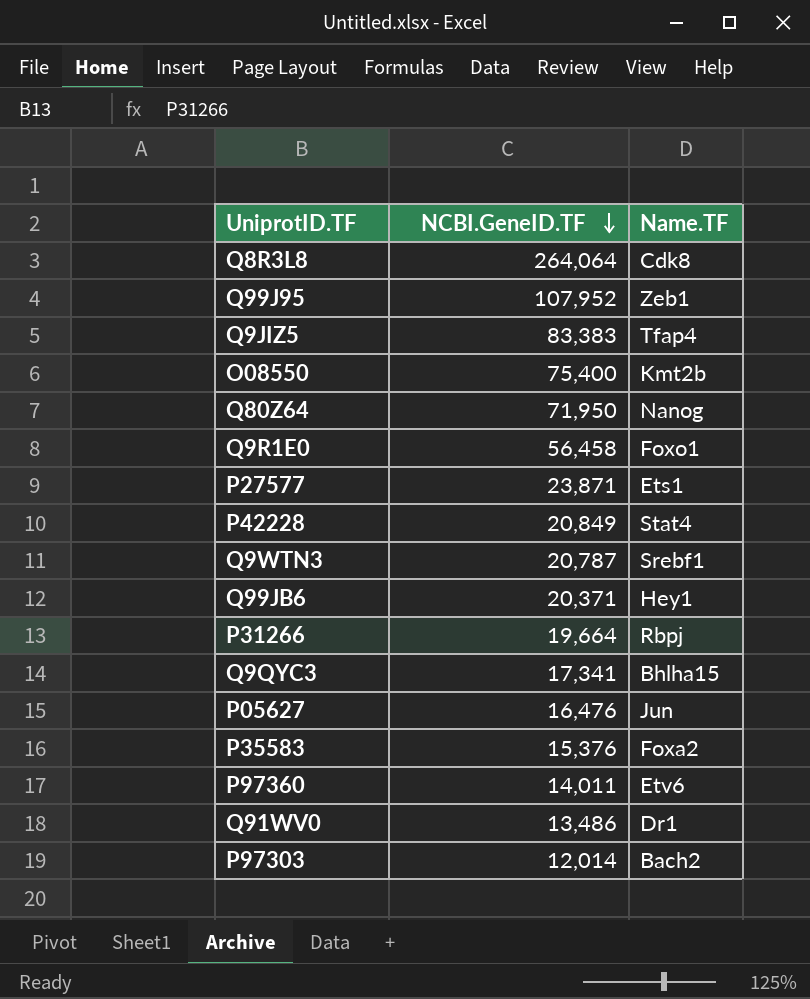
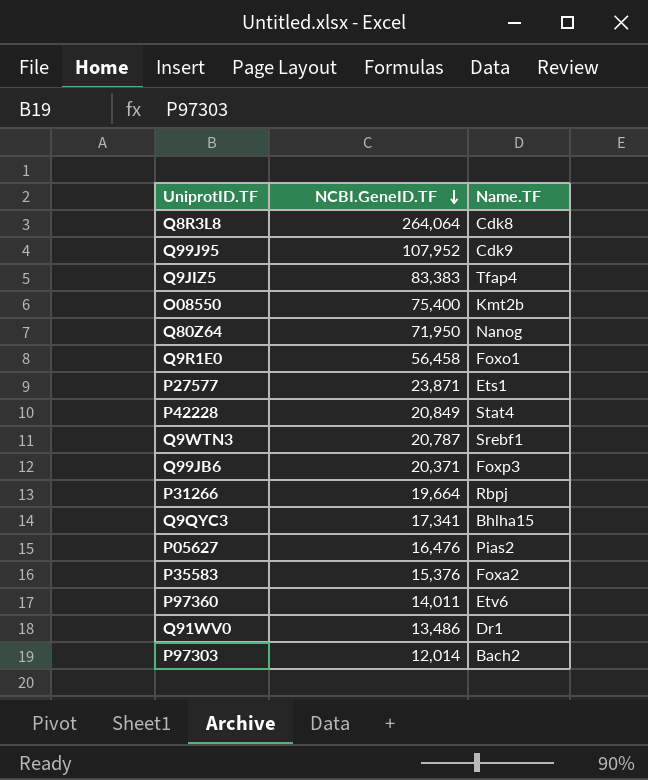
Q99J95 | Name.TF: Zeb1 -> Cdk9
Q99JB6 | Name.TF: Hey1 -> Foxp3
P05627 | Name.TF: Jun -> Pias2

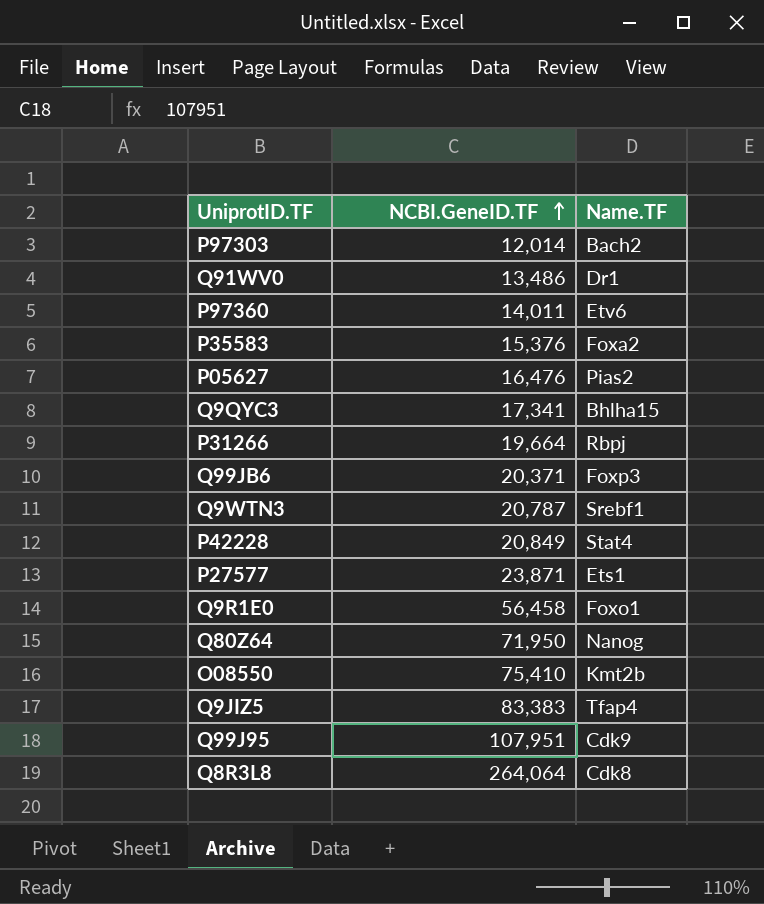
row order: NCBI.GeneID.TF descending -> NCBI.GeneID.TF ascending
O08550 | NCBI.GeneID.TF: 75,400 -> 75,410
Q99J95 | NCBI.GeneID.TF: 107,952 -> 107,951

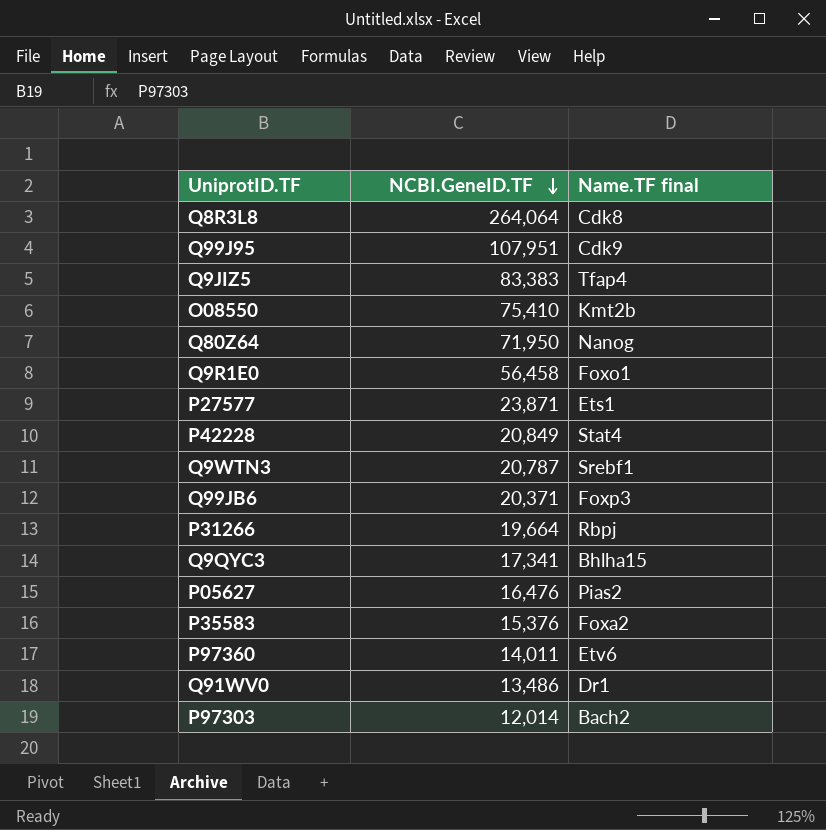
row order: NCBI.GeneID.TF ascending -> NCBI.GeneID.TF descending
column name: Name.TF -> Name.TF final

